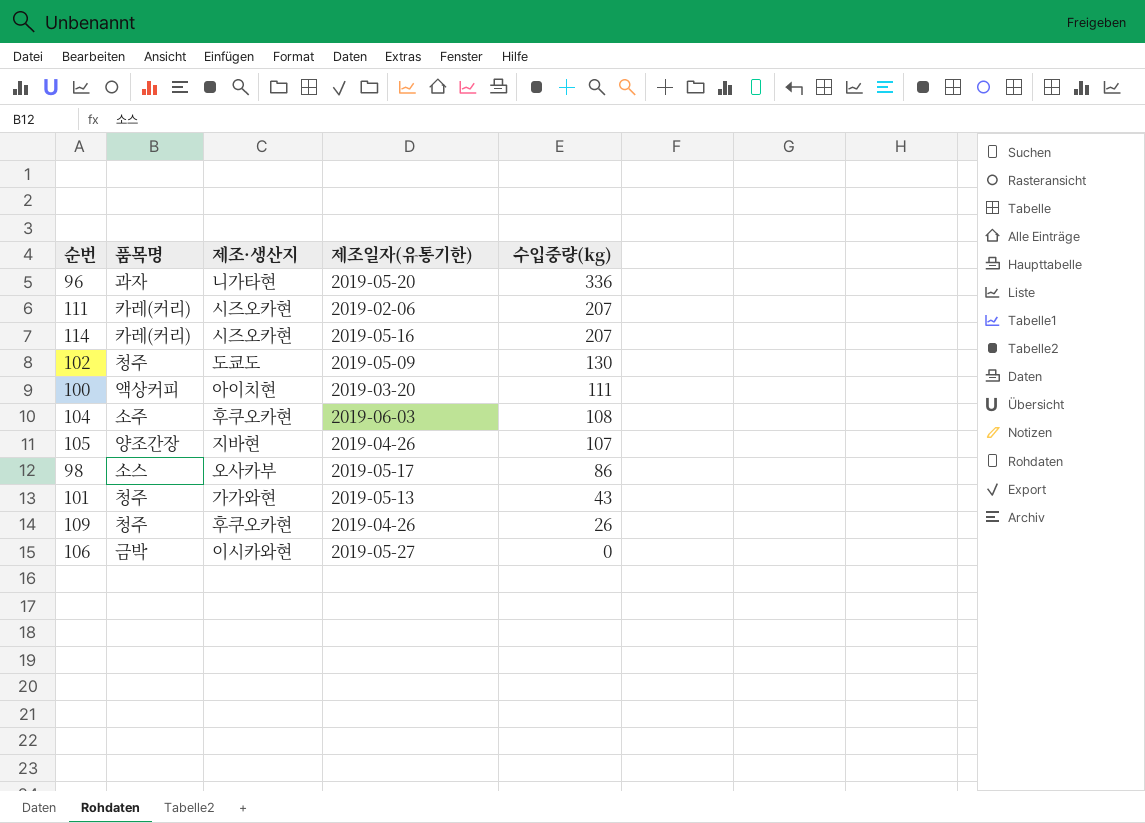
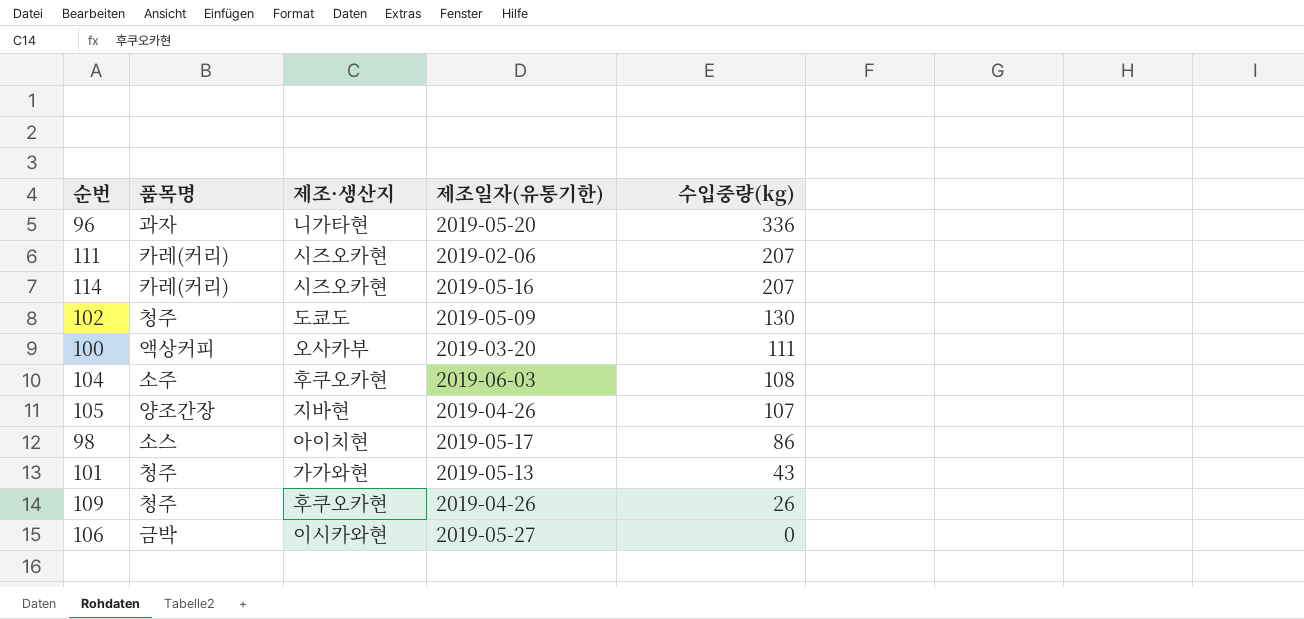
100 | 제조·생산지: 아이치현 -> 오사카부
98 | 제조·생산지: 오사카부 -> 아이치현

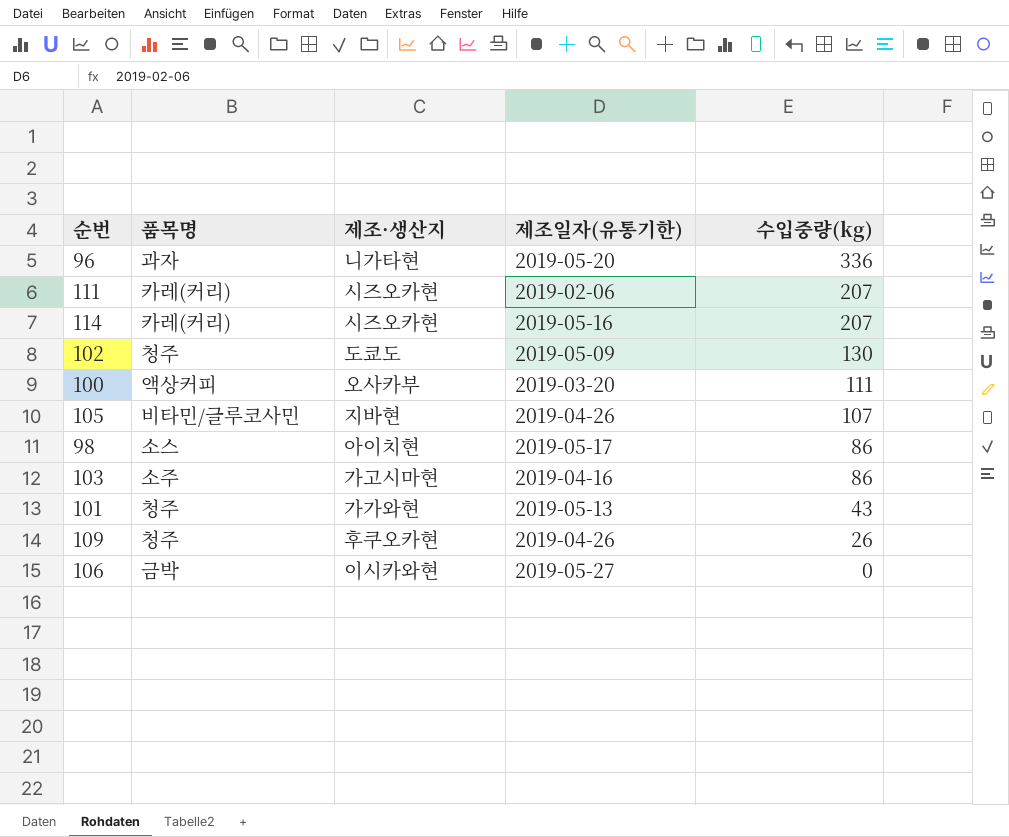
row 104: 소주 | 후쿠오카현 | 2019-06-03 | 108 -> none
105 | 품목명: 양조간장 -> 비타민/글루코사민
row 103: none -> 소주 | 가고시마현 | 2019-04-16 | 86

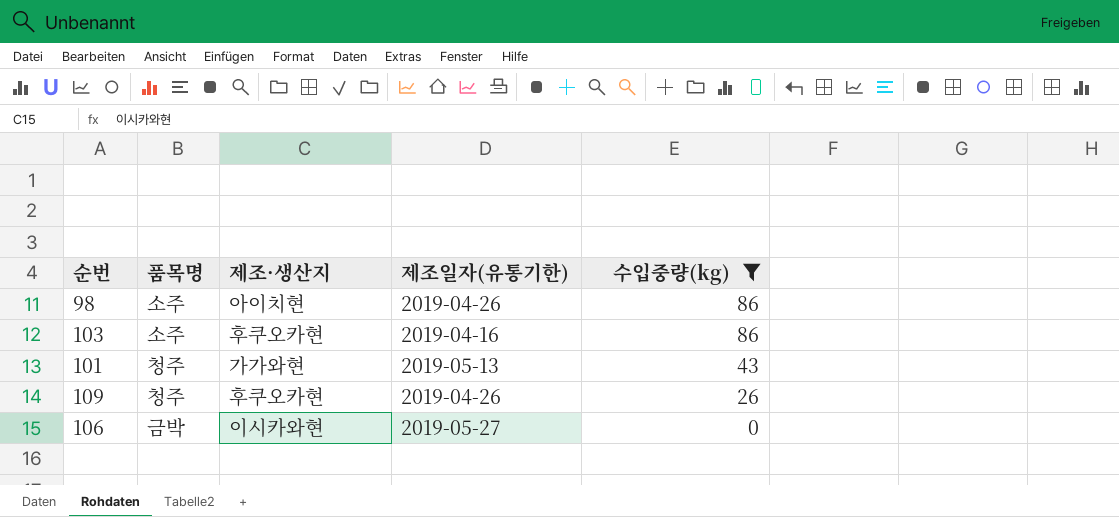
filter: none -> 수입중량(kg) <= 86
98 | 품목명: 소스 -> 소주
98 | 제조일자(유통기한): 2019-05-17 -> 2019-04-26
103 | 제조·생산지: 가고시마현 -> 후쿠오카현

